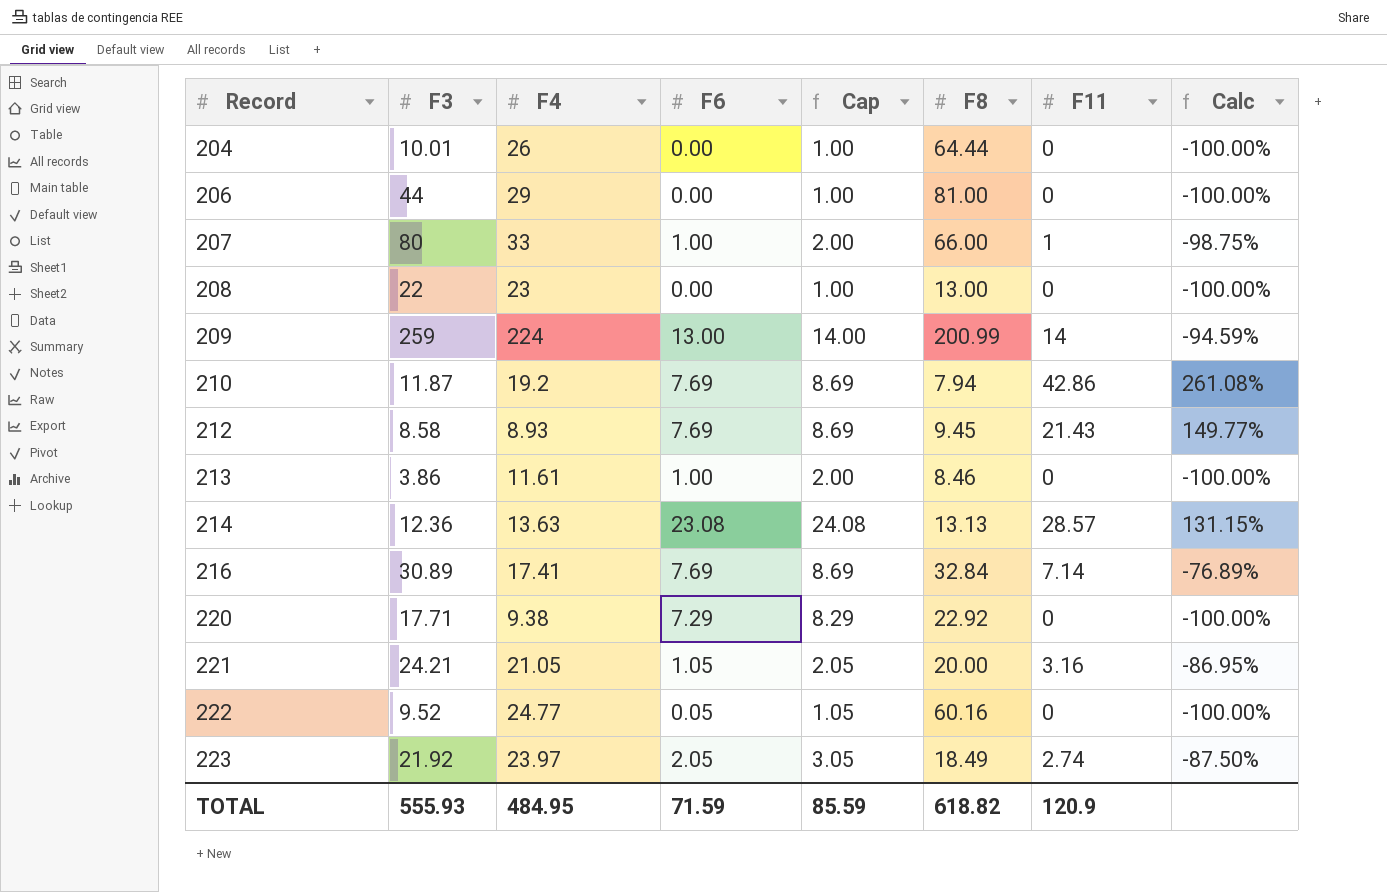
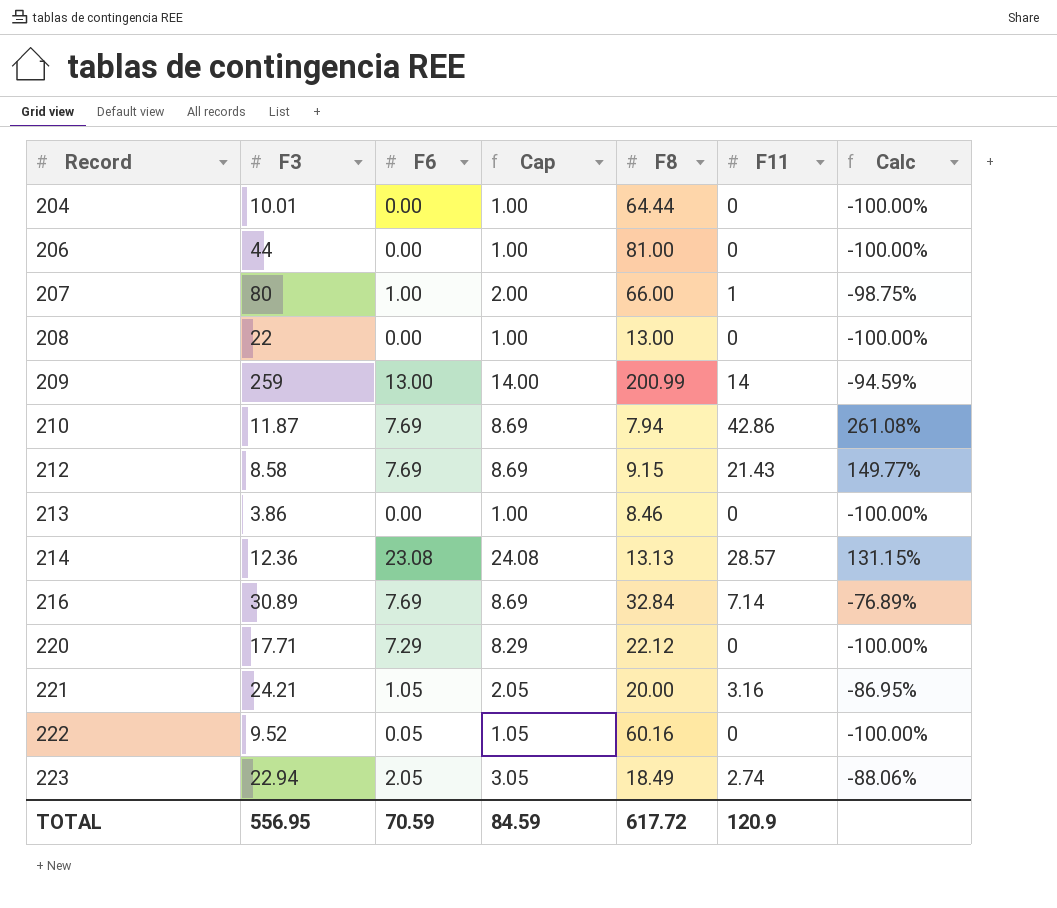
column F4 | position: 3 -> none
212 | F8: 9.45 -> 9.15
213 | F6: 1.00 -> 0.00
213 | Cap: 2.00 -> 1.00
220 | F8: 22.92 -> 22.12
223 | F3: 21.92 -> 22.94
223 | Calc: -87.50% -> -88.06%
TOTAL | F3: 555.93 -> 556.95
TOTAL | F6: 71.59 -> 70.59
TOTAL | Cap: 85.59 -> 84.59
TOTAL | F8: 618.82 -> 617.72

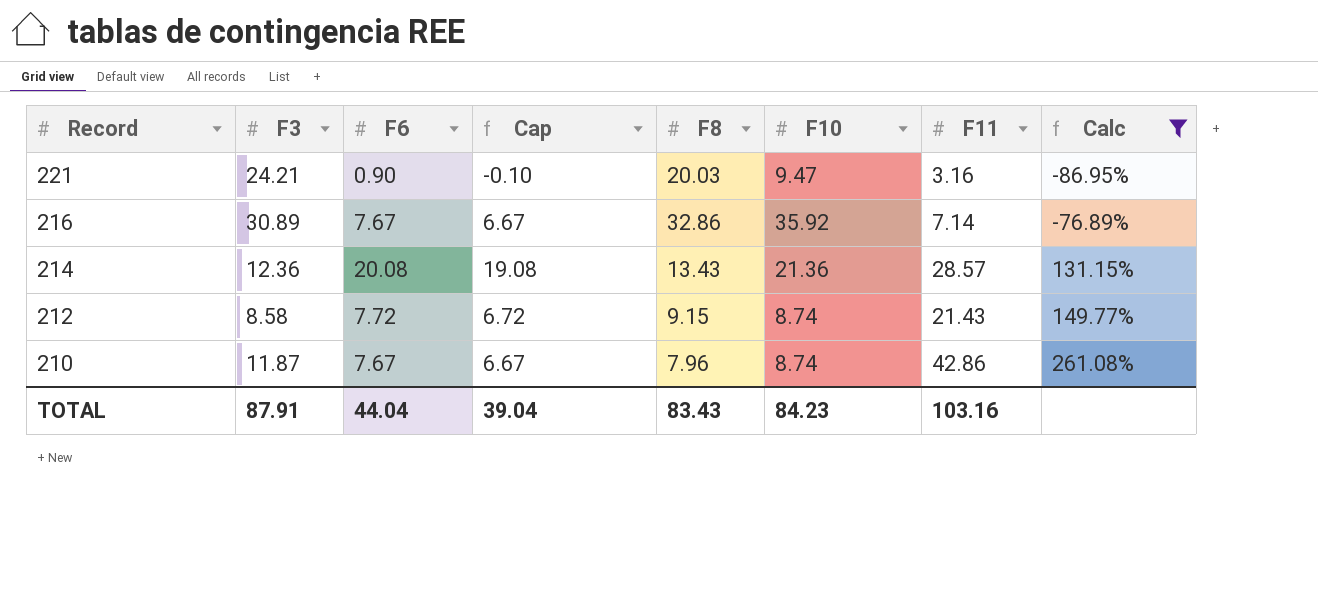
filter: none -> Calc >= -86.95%
row order: Record ascending -> Record descending
column Cap | formula: [F6] + 1 -> [F6] - 1
column F10 | position: none -> 6
221 | F6: 1.05 -> 0.90
221 | F8: 20.00 -> 20.03
216 | F6: 7.69 -> 7.67
216 | F8: 32.84 -> 32.86
214 | F6: 23.08 -> 20.08
214 | F8: 13.13 -> 13.43
212 | F6: 7.69 -> 7.72
210 | F6: 7.69 -> 7.67
210 | F8: 7.94 -> 7.96
TOTAL | F3: 556.95 -> 87.91
TOTAL | F6: 70.59 -> 44.04
TOTAL | Cap: 84.59 -> 39.04
TOTAL | F8: 617.72 -> 83.43
TOTAL | F11: 120.9 -> 103.16

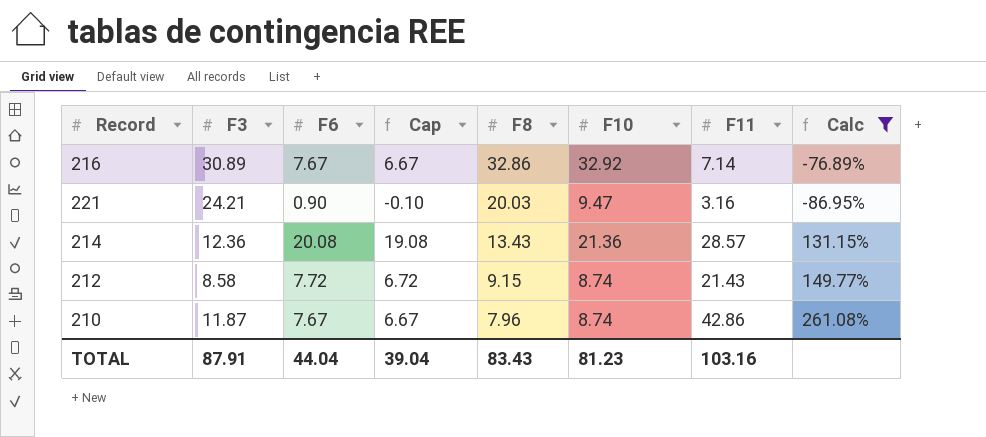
row order: Record descending -> F8 descending
216 | F10: 35.92 -> 32.92
TOTAL | F10: 84.23 -> 81.23

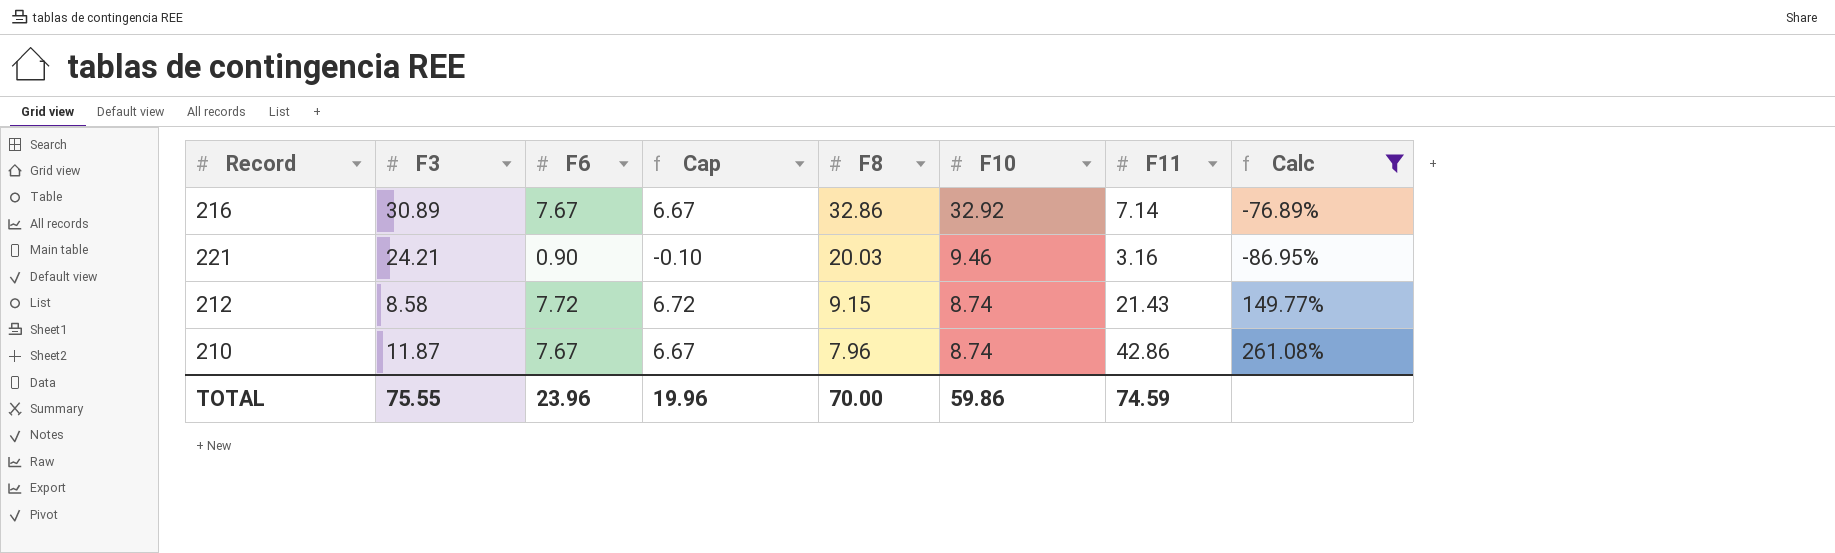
row 214: 12.36 | 20.08 | 19.08 | 13.43 | 21.36 | 28.57 | 131.15% -> none
221 | F10: 9.47 -> 9.46
TOTAL | F3: 87.91 -> 75.55
TOTAL | F6: 44.04 -> 23.96
TOTAL | Cap: 39.04 -> 19.96
TOTAL | F8: 83.43 -> 70.00
TOTAL | F10: 81.23 -> 59.86
TOTAL | F11: 103.16 -> 74.59

